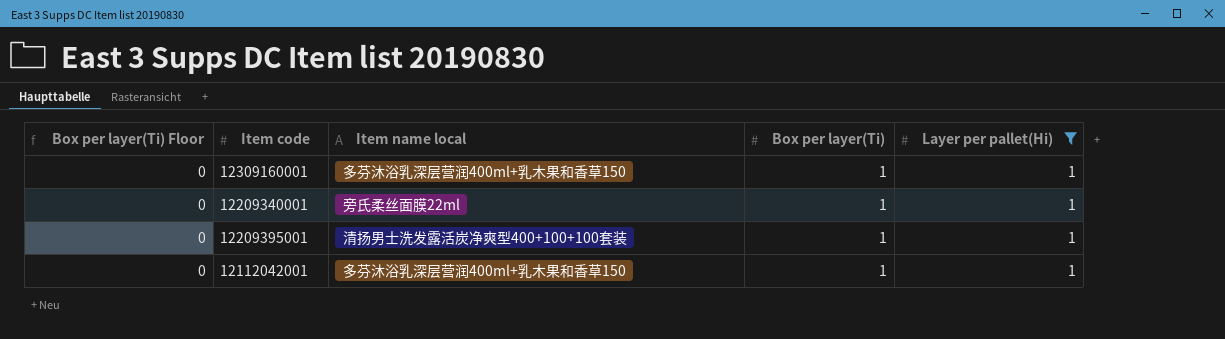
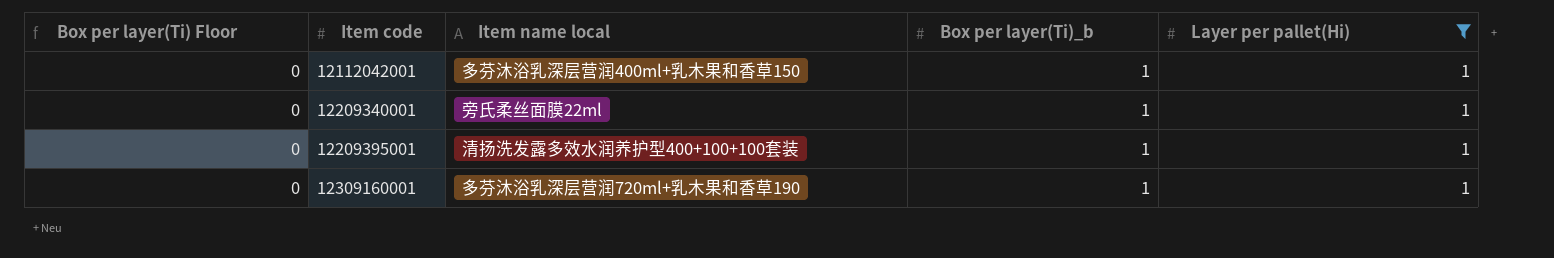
row order: none -> Item code ascending
column name: Box per layer(Ti) -> Box per layer(Ti)_b
12209395001 | Item name local: 清扬男士洗发露活炭净爽型400+100+100套装 -> 清扬洗发露多效水润养护型400+100+100套装
12309160001 | Item name local: 多芬沐浴乳深层营润400ml+乳木果和香草150 -> 多芬沐浴乳深层营润720ml+乳木果和香草190

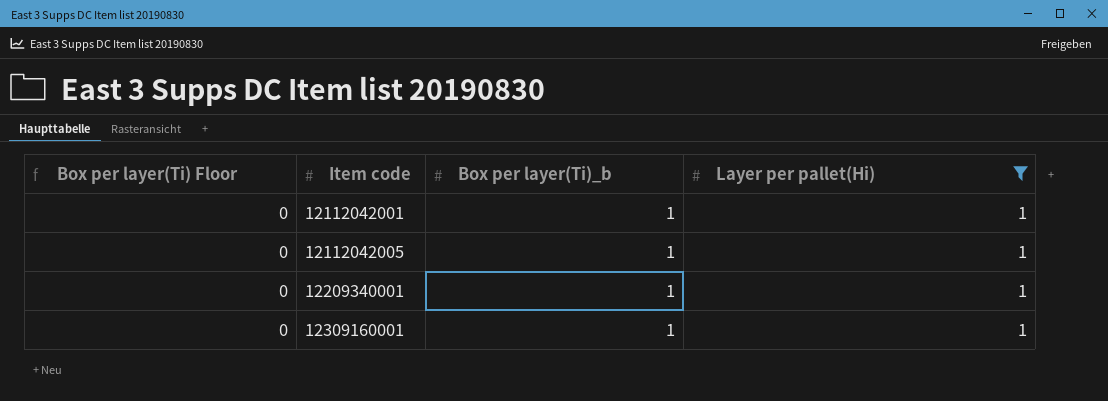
column Item name local | position: 3 -> none
row 12209395001: 0 | 清扬洗发露多效水润养护型400+100+100套装 | 1 | 1 -> none
row 12112042005: none -> 0 | 1 | 1

